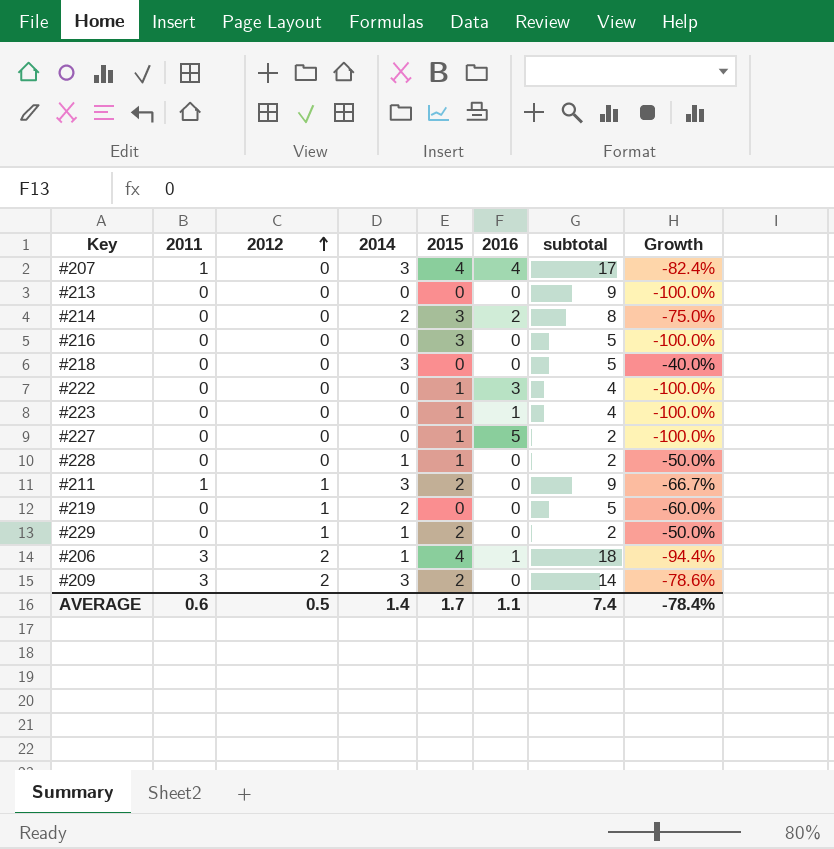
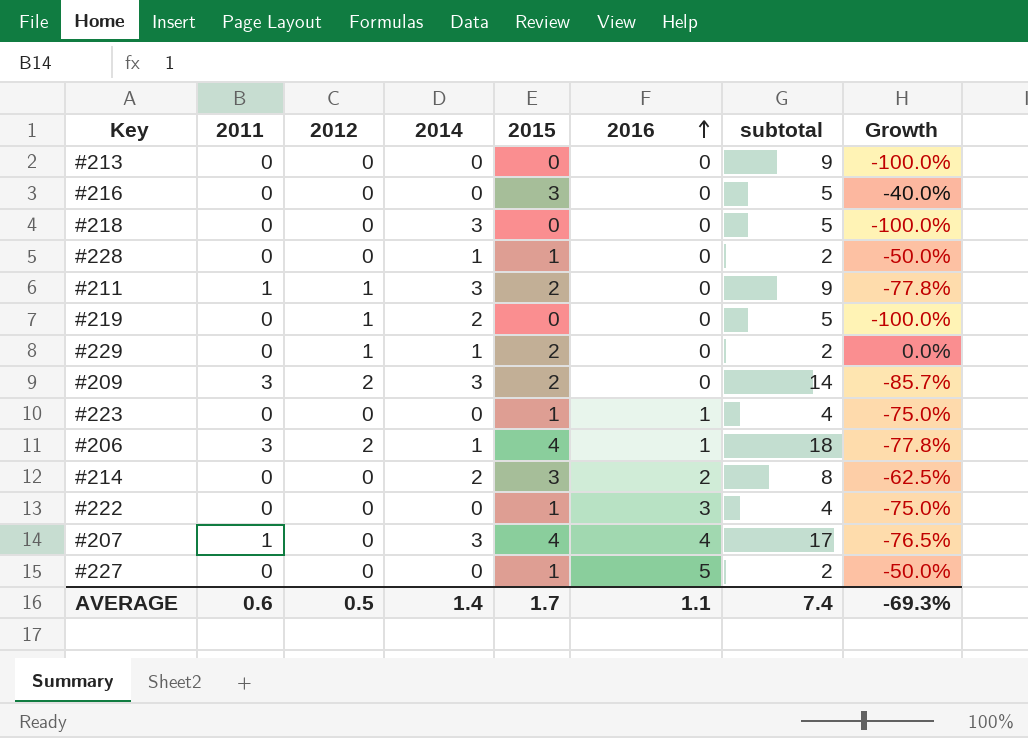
row order: 2012 ascending -> 2016 ascending
column Growth | formula: ([2014] - [subtotal]) / [subtotal] -> ([2015] - [subtotal]) / [subtotal]
AVERAGE | Growth: -78.4% -> -69.3%

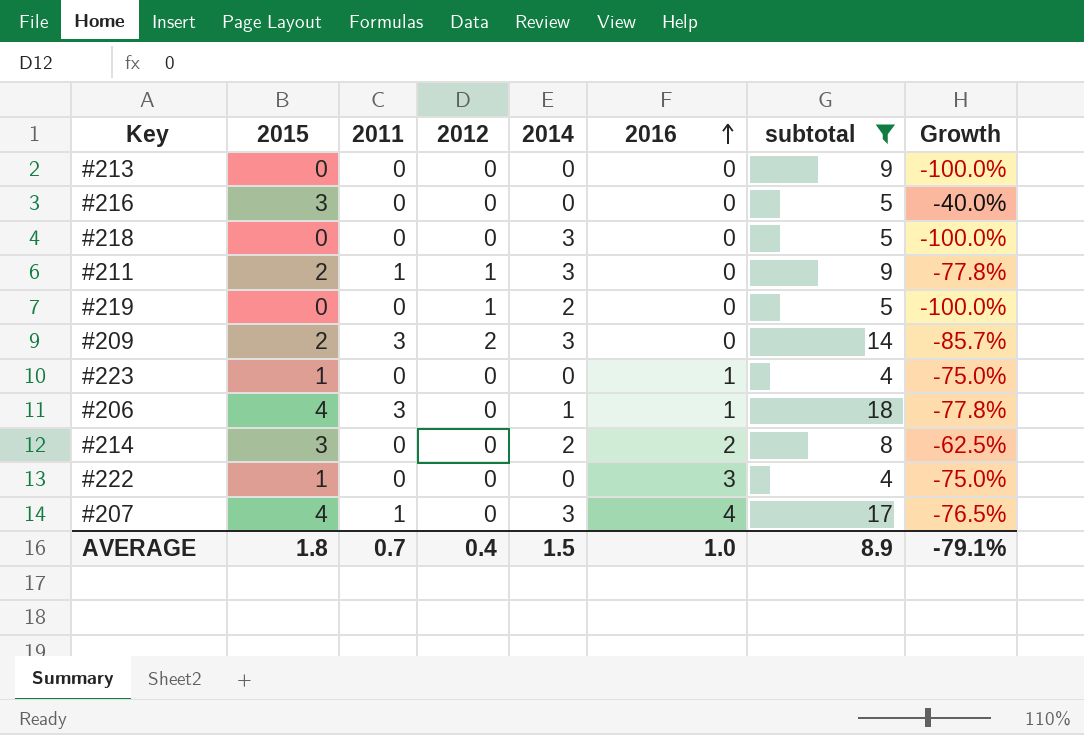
filter: none -> subtotal != 2
column 2015 | position: 5 -> 2
#206 | 2012: 2 -> 0
AVERAGE | 2015: 1.7 -> 1.8
AVERAGE | 2011: 0.6 -> 0.7
AVERAGE | 2012: 0.5 -> 0.4
AVERAGE | 2014: 1.4 -> 1.5
AVERAGE | 2016: 1.1 -> 1.0
AVERAGE | subtotal: 7.4 -> 8.9
AVERAGE | Growth: -69.3% -> -79.1%

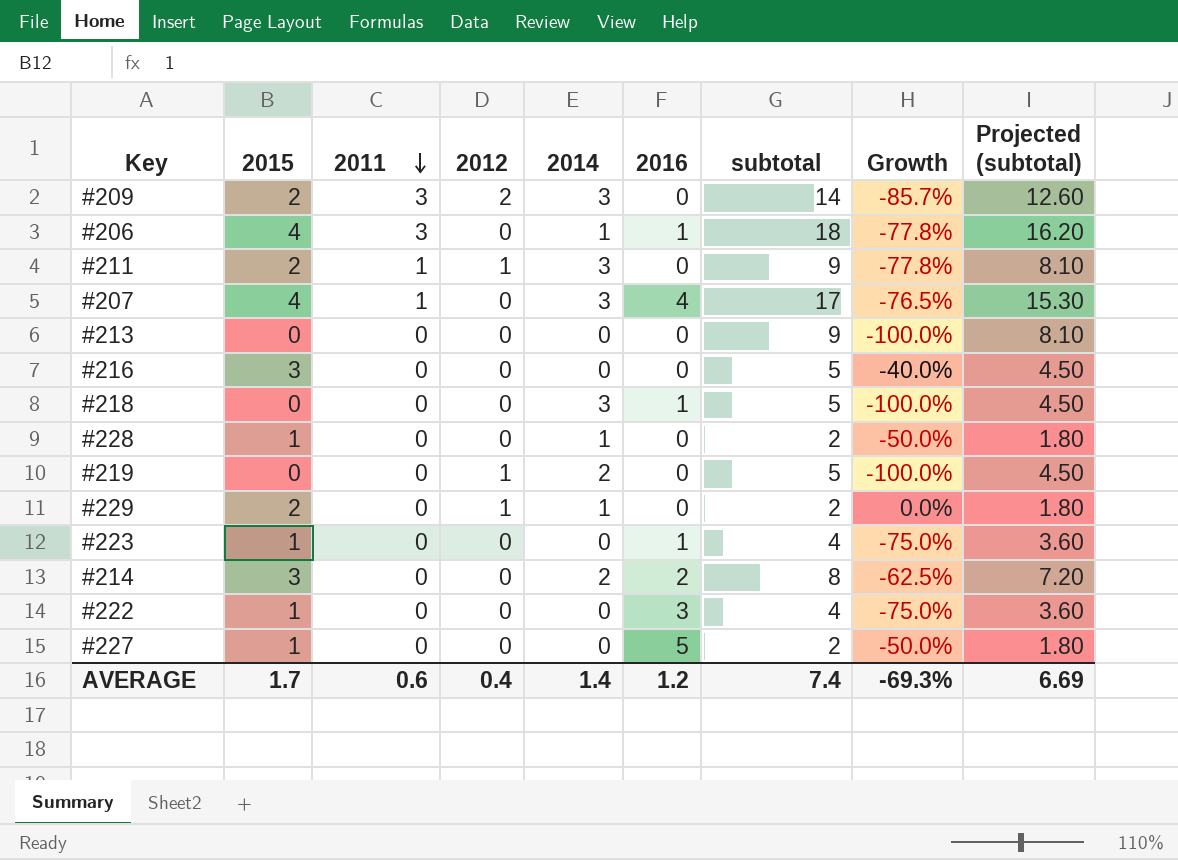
filter: subtotal != 2 -> none
row order: 2016 ascending -> 2011 descending
column Projected (subtotal) | formula: none -> [subtotal] * 0.9
#218 | 2016: 0 -> 1
AVERAGE | 2015: 1.8 -> 1.7
AVERAGE | 2011: 0.7 -> 0.6
AVERAGE | 2014: 1.5 -> 1.4
AVERAGE | 2016: 1.0 -> 1.2
AVERAGE | subtotal: 8.9 -> 7.4
AVERAGE | Growth: -79.1% -> -69.3%

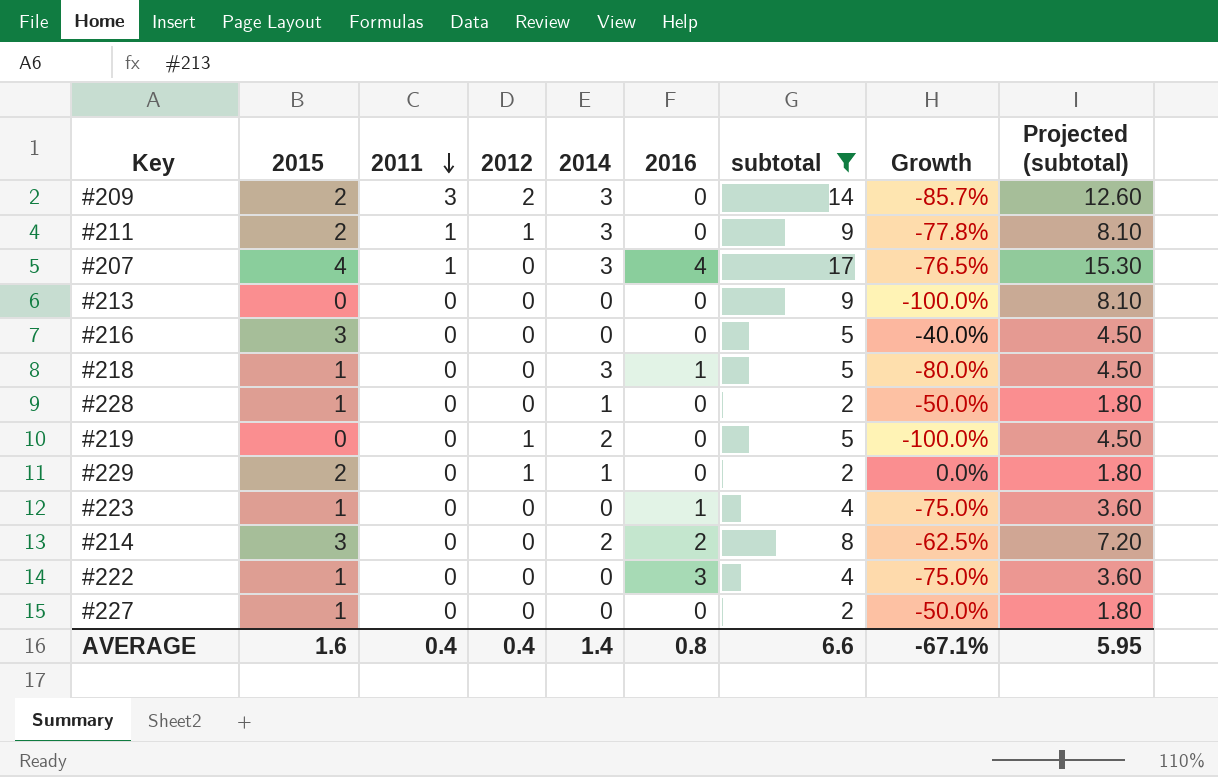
filter: none -> subtotal != 18
#218 | 2015: 0 -> 1
#218 | Growth: -100.0% -> -80.0%
#227 | 2016: 5 -> 0
AVERAGE | 2015: 1.7 -> 1.6
AVERAGE | 2011: 0.6 -> 0.4
AVERAGE | 2016: 1.2 -> 0.8
AVERAGE | subtotal: 7.4 -> 6.6
AVERAGE | Growth: -69.3% -> -67.1%
AVERAGE | Projected (subtotal): 6.69 -> 5.95

